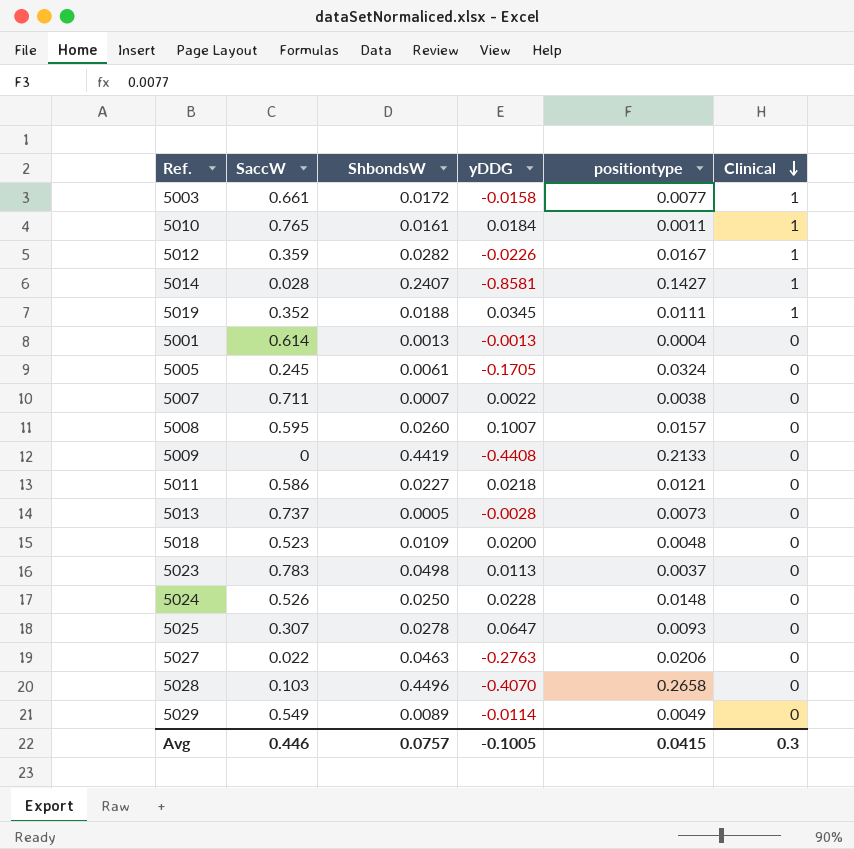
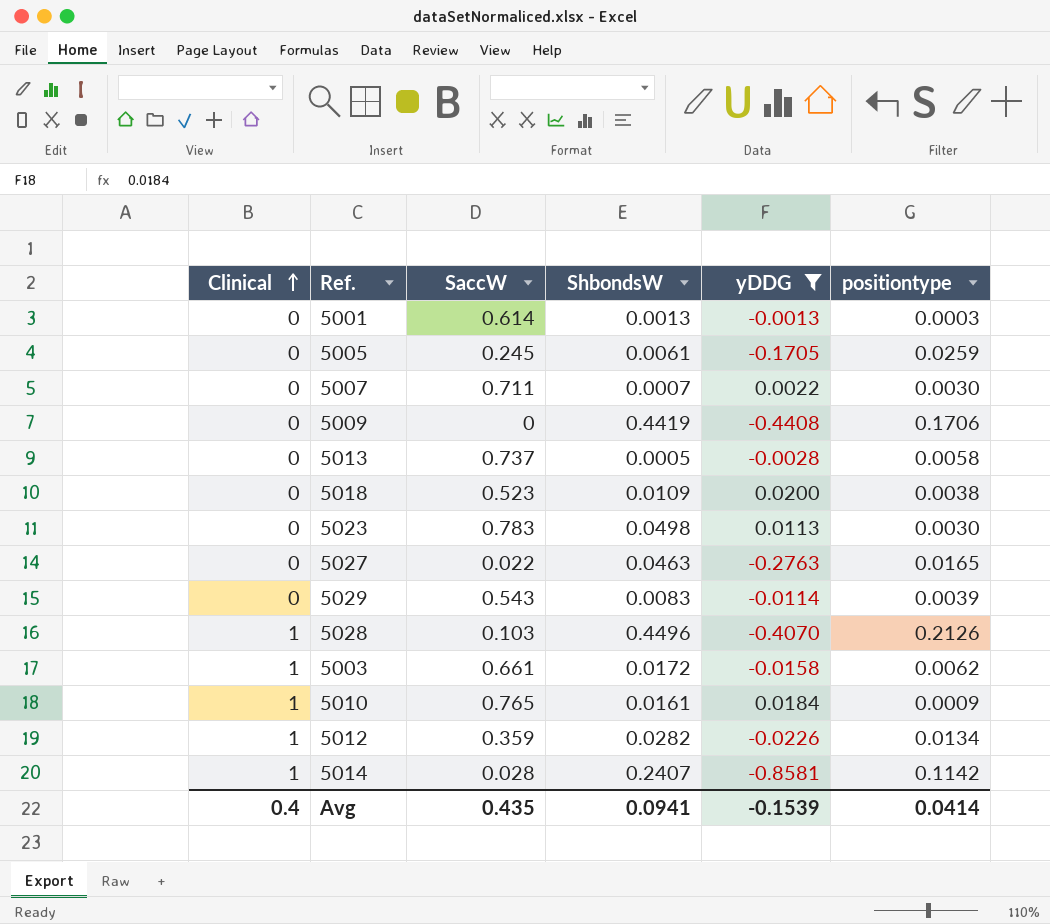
filter: none -> yDDG <= 0.0200
row order: Clinical descending -> Clinical ascending
column Clinical | position: 6 -> 1
5001 | positiontype: 0.0004 -> 0.0003
5005 | positiontype: 0.0324 -> 0.0259
5007 | positiontype: 0.0038 -> 0.0030
5009 | positiontype: 0.2133 -> 0.1706
5013 | positiontype: 0.0073 -> 0.0058
5018 | positiontype: 0.0048 -> 0.0038
5023 | positiontype: 0.0037 -> 0.0030
5027 | positiontype: 0.0206 -> 0.0165
5029 | SaccW: 0.549 -> 0.543
5029 | ShbondsW: 0.0089 -> 0.0083
5029 | positiontype: 0.0049 -> 0.0039
5028 | Clinical: 0 -> 1
5028 | positiontype: 0.2658 -> 0.2126
5003 | positiontype: 0.0077 -> 0.0062
5010 | positiontype: 0.0011 -> 0.0009
5012 | positiontype: 0.0167 -> 0.0134
5014 | positiontype: 0.1427 -> 0.1142
Avg | Clinical: 0.3 -> 0.4
Avg | SaccW: 0.446 -> 0.435
Avg | ShbondsW: 0.0757 -> 0.0941
Avg | yDDG: -0.1005 -> -0.1539
Avg | positiontype: 0.0415 -> 0.0414

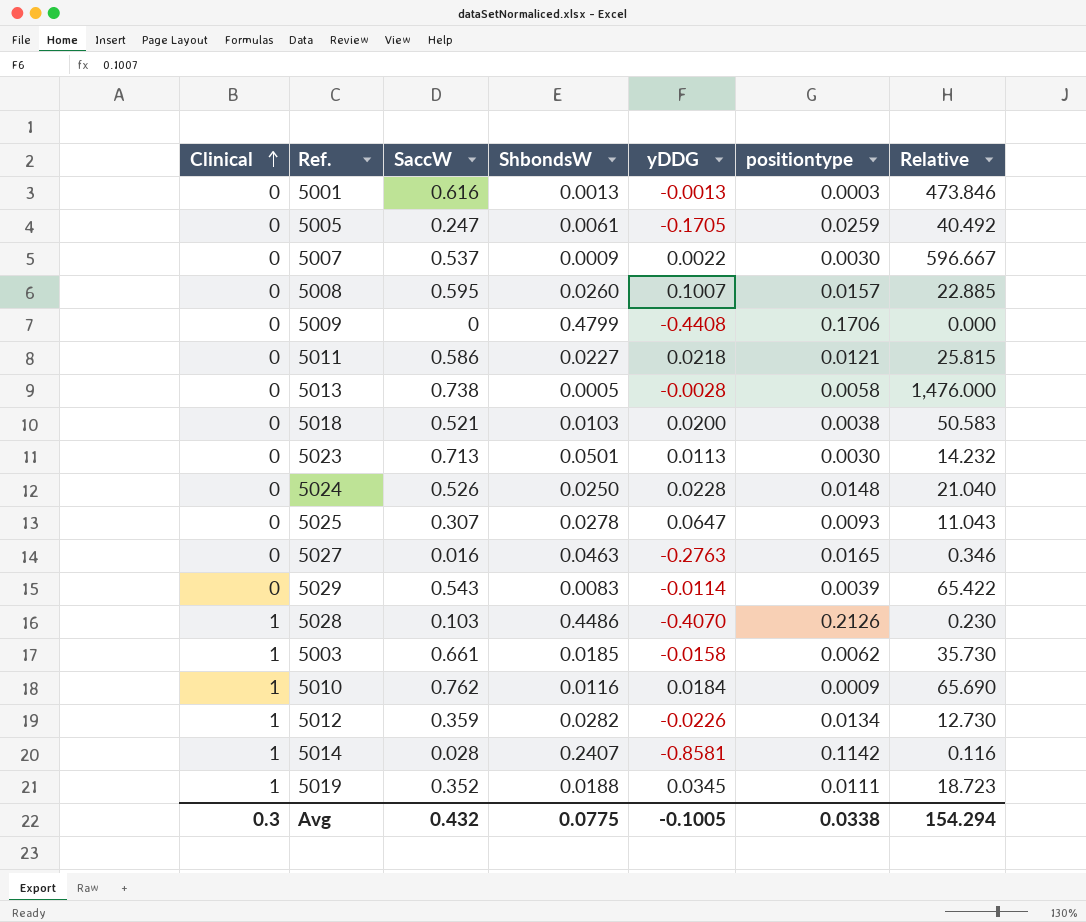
filter: yDDG <= 0.0200 -> none
column Relative | formula: none -> [SaccW] / [ShbondsW]
5001 | SaccW: 0.614 -> 0.616
5005 | SaccW: 0.245 -> 0.247
5007 | SaccW: 0.711 -> 0.537
5007 | ShbondsW: 0.0007 -> 0.0009
5009 | ShbondsW: 0.4419 -> 0.4799
5013 | SaccW: 0.737 -> 0.738
5018 | SaccW: 0.523 -> 0.521
5018 | ShbondsW: 0.0109 -> 0.0103
5023 | SaccW: 0.783 -> 0.713
5023 | ShbondsW: 0.0498 -> 0.0501
5027 | SaccW: 0.022 -> 0.016
5028 | ShbondsW: 0.4496 -> 0.4486
5003 | ShbondsW: 0.0172 -> 0.0185
5010 | SaccW: 0.765 -> 0.762
5010 | ShbondsW: 0.0161 -> 0.0116
Avg | Clinical: 0.4 -> 0.3
Avg | SaccW: 0.435 -> 0.432
Avg | ShbondsW: 0.0941 -> 0.0775
Avg | yDDG: -0.1539 -> -0.1005
Avg | positiontype: 0.0414 -> 0.0338

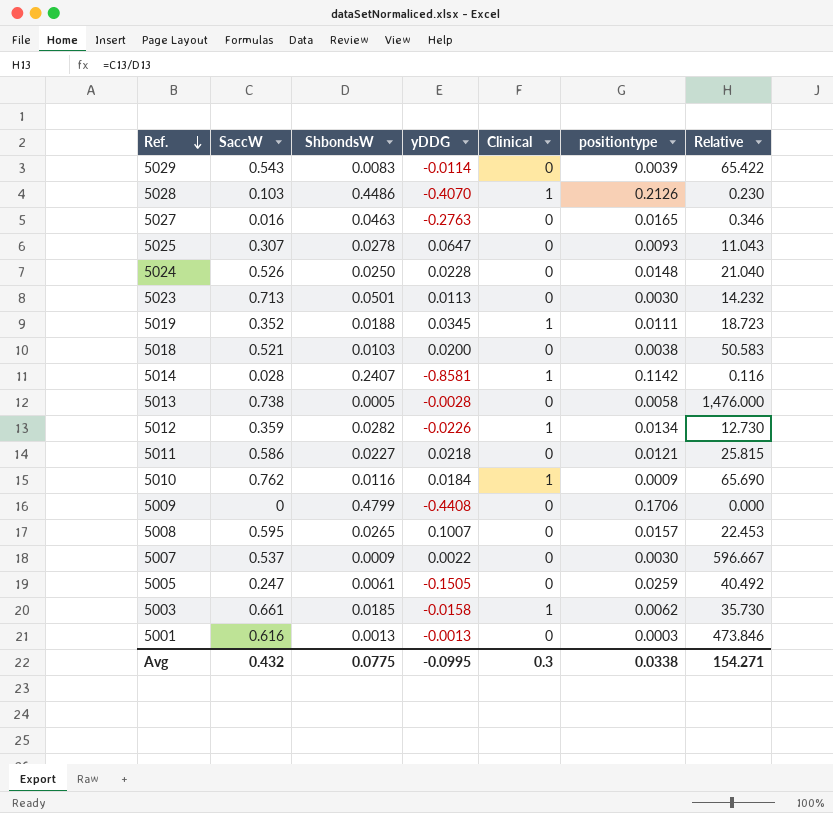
row order: Clinical ascending -> Ref. descending
column Clinical | position: 1 -> 5
5008 | ShbondsW: 0.0260 -> 0.0265
5008 | Relative: 22.885 -> 22.453
5005 | yDDG: -0.1705 -> -0.1505
Avg | yDDG: -0.1005 -> -0.0995
Avg | Relative: 154.294 -> 154.271

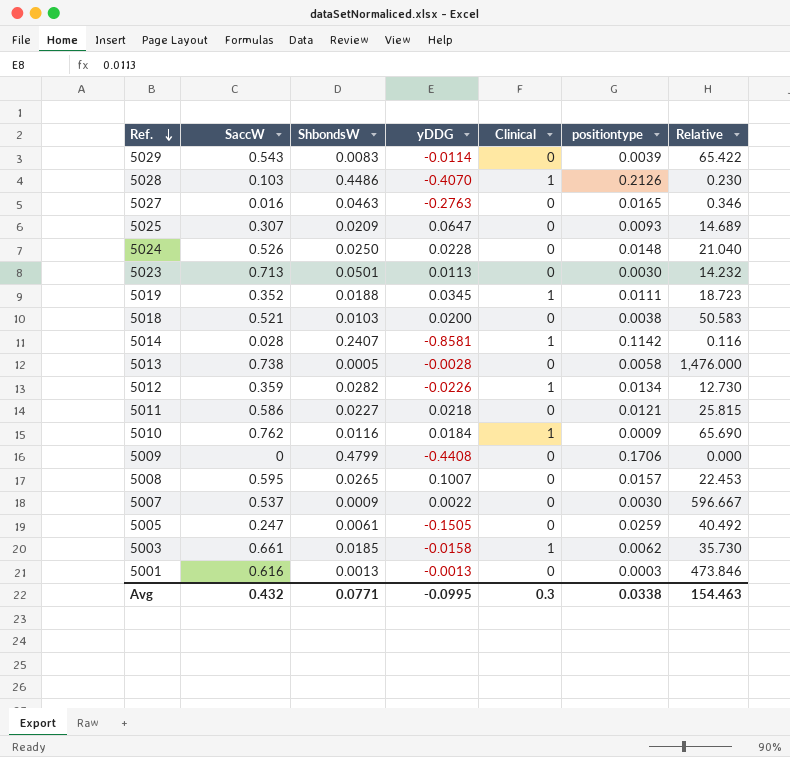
5025 | ShbondsW: 0.0278 -> 0.0209
5025 | Relative: 11.043 -> 14.689
Avg | ShbondsW: 0.0775 -> 0.0771
Avg | Relative: 154.271 -> 154.463

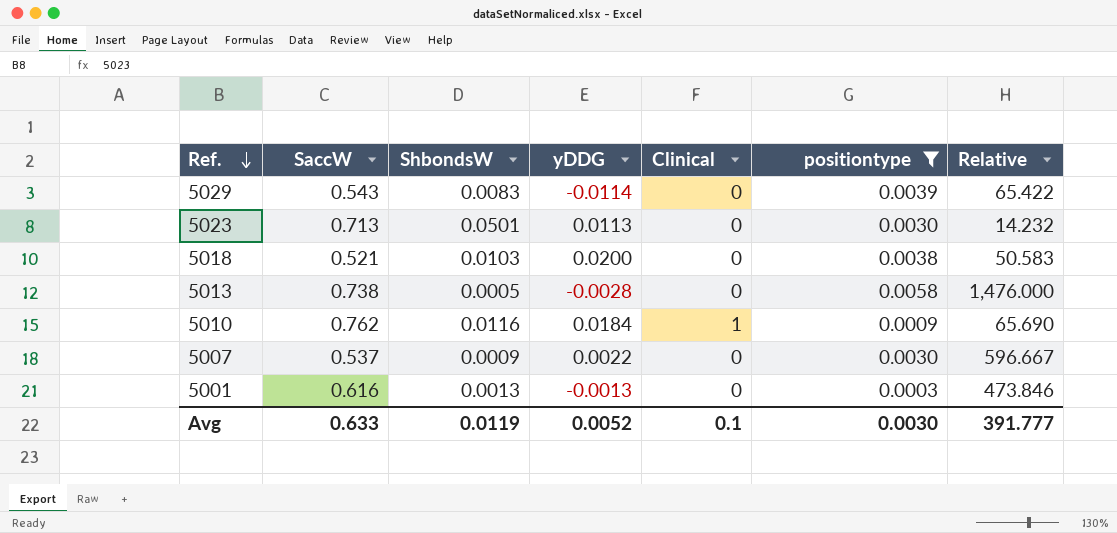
filter: none -> positiontype <= 0.0058
Avg | SaccW: 0.432 -> 0.633
Avg | ShbondsW: 0.0771 -> 0.0119
Avg | yDDG: -0.0995 -> 0.0052
Avg | Clinical: 0.3 -> 0.1
Avg | positiontype: 0.0338 -> 0.0030
Avg | Relative: 154.463 -> 391.777

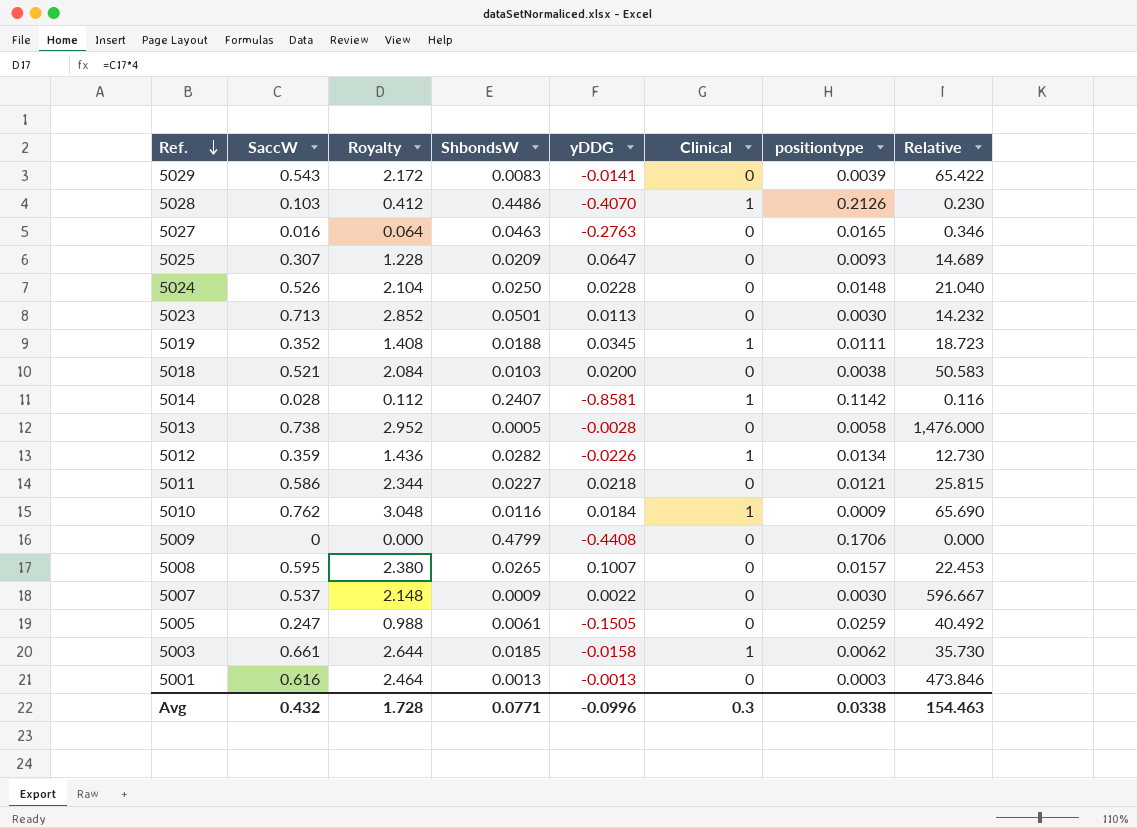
filter: positiontype <= 0.0058 -> none
column Royalty | formula: none -> [SaccW] * 4
5029 | yDDG: -0.0114 -> -0.0141
Avg | SaccW: 0.633 -> 0.432
Avg | ShbondsW: 0.0119 -> 0.0771
Avg | yDDG: 0.0052 -> -0.0996
Avg | Clinical: 0.1 -> 0.3
Avg | positiontype: 0.0030 -> 0.0338
Avg | Relative: 391.777 -> 154.463

